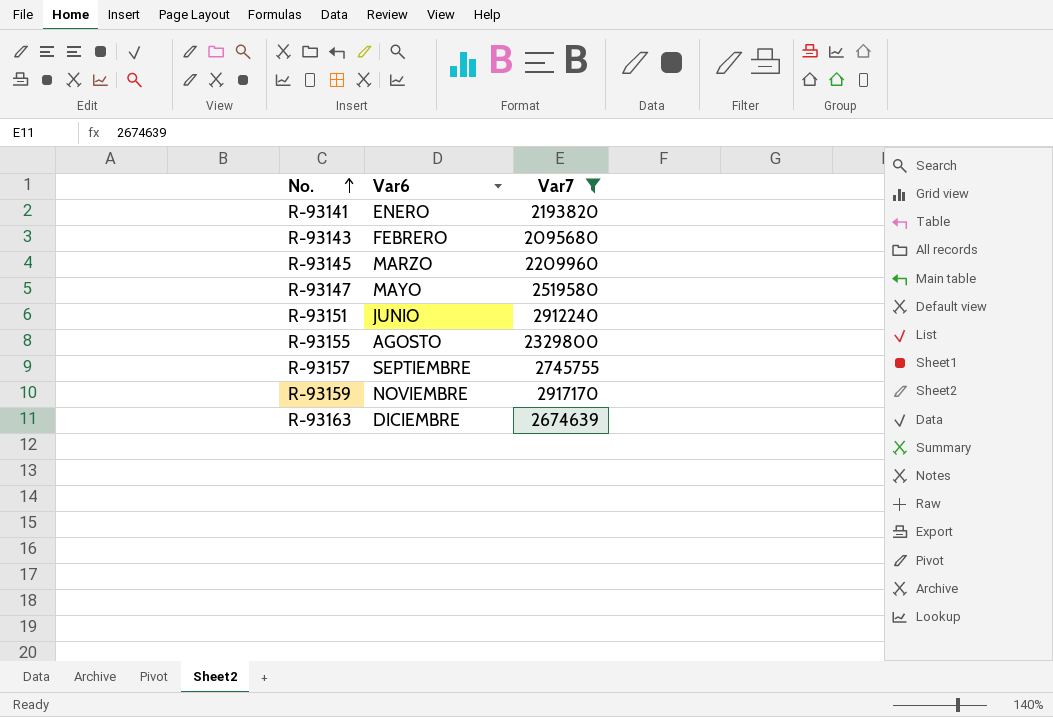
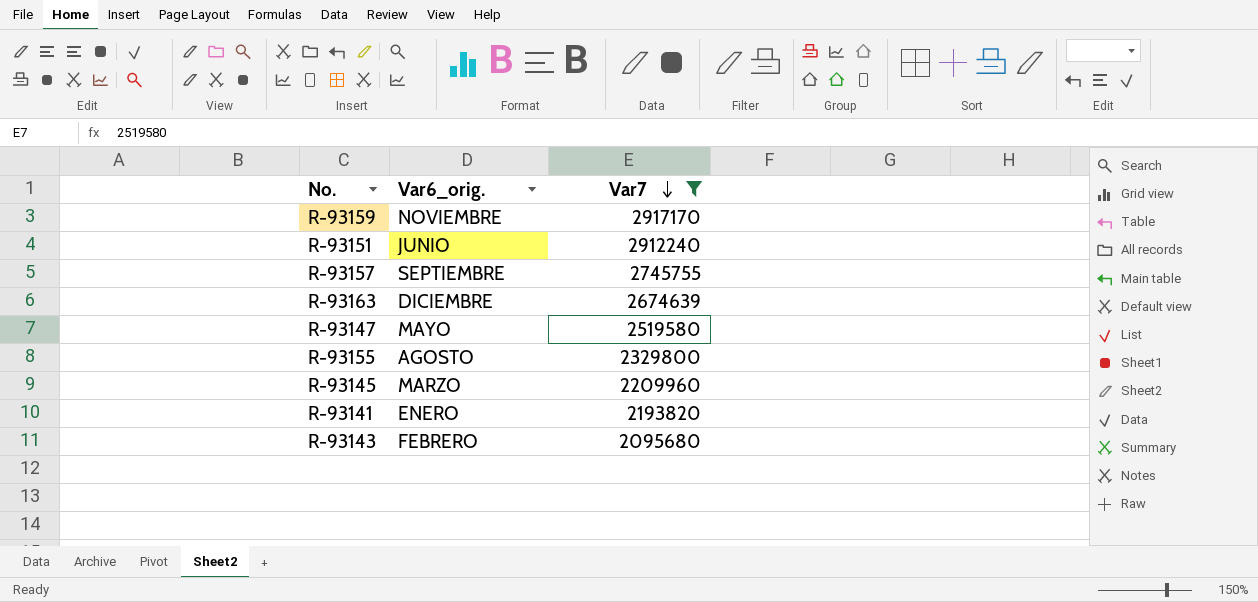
row order: No. ascending -> Var7 descending
column name: Var6 -> Var6_orig.

